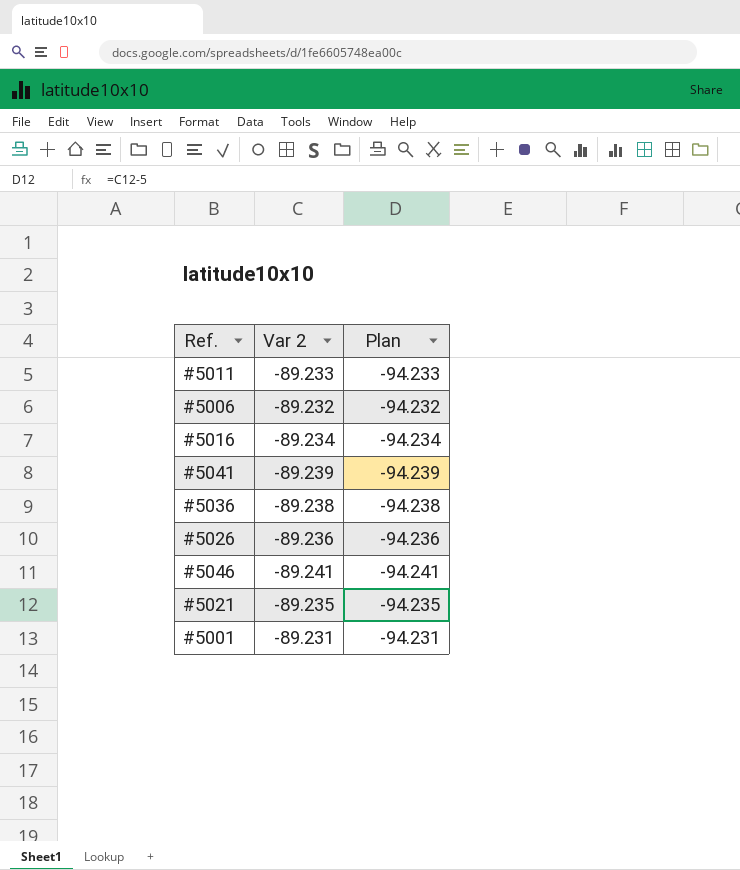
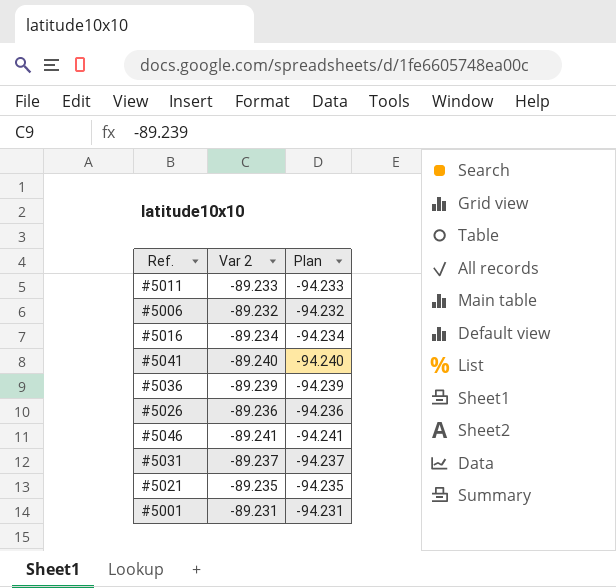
#5041 | Var 2: -89.239 -> -89.240
#5041 | Plan: -94.239 -> -94.240
#5036 | Var 2: -89.238 -> -89.239
#5036 | Plan: -94.238 -> -94.239
row #5031: none -> -89.237 | -94.237

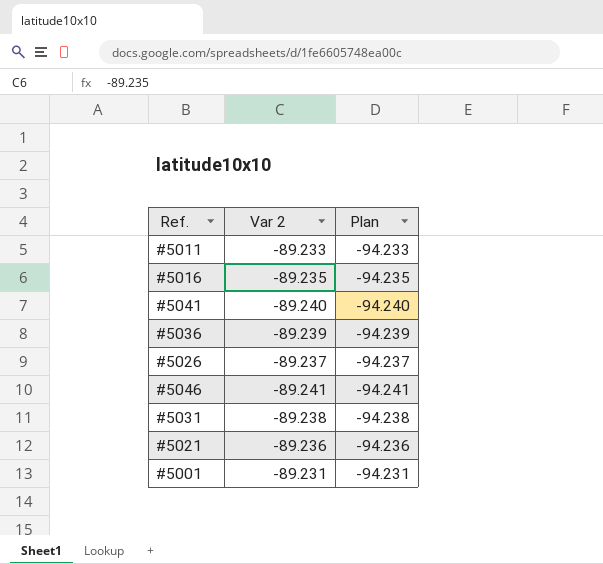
row #5006: -89.232 | -94.232 -> none
#5016 | Var 2: -89.234 -> -89.235
#5016 | Plan: -94.234 -> -94.235
#5026 | Var 2: -89.236 -> -89.237
#5026 | Plan: -94.236 -> -94.237
#5031 | Var 2: -89.237 -> -89.238
#5031 | Plan: -94.237 -> -94.238
#5021 | Var 2: -89.235 -> -89.236
#5021 | Plan: -94.235 -> -94.236

